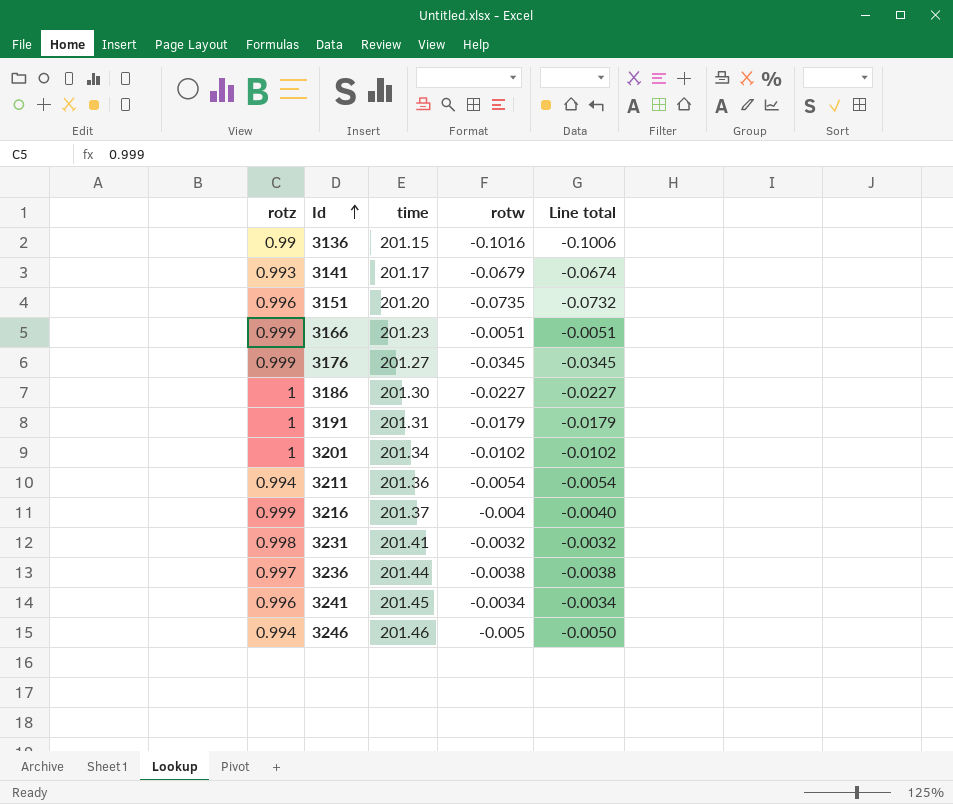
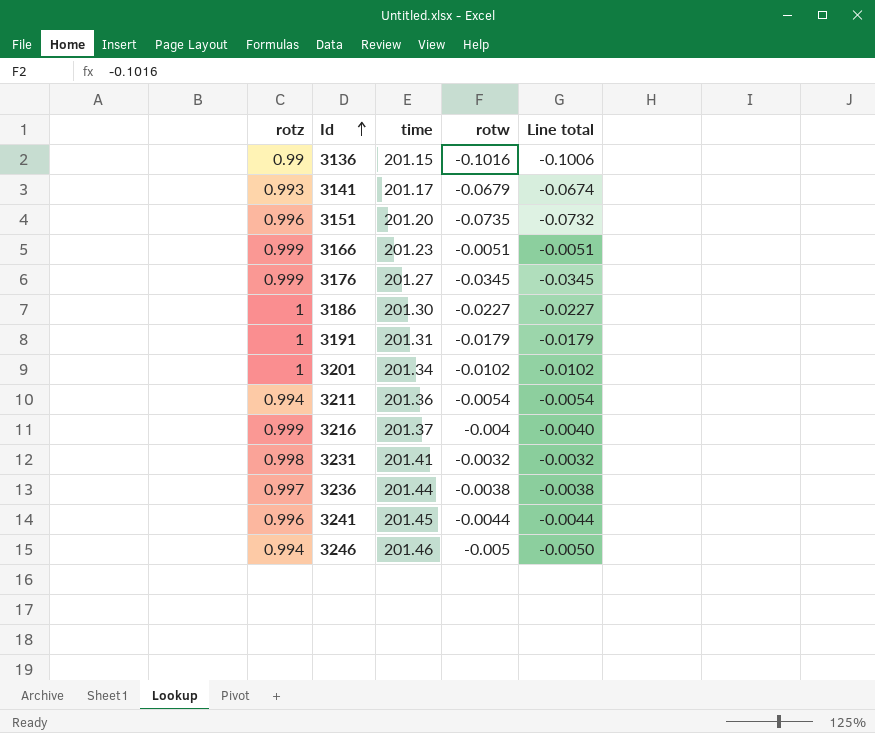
3241 | rotw: -0.0034 -> -0.0044
3241 | Line total: -0.0034 -> -0.0044

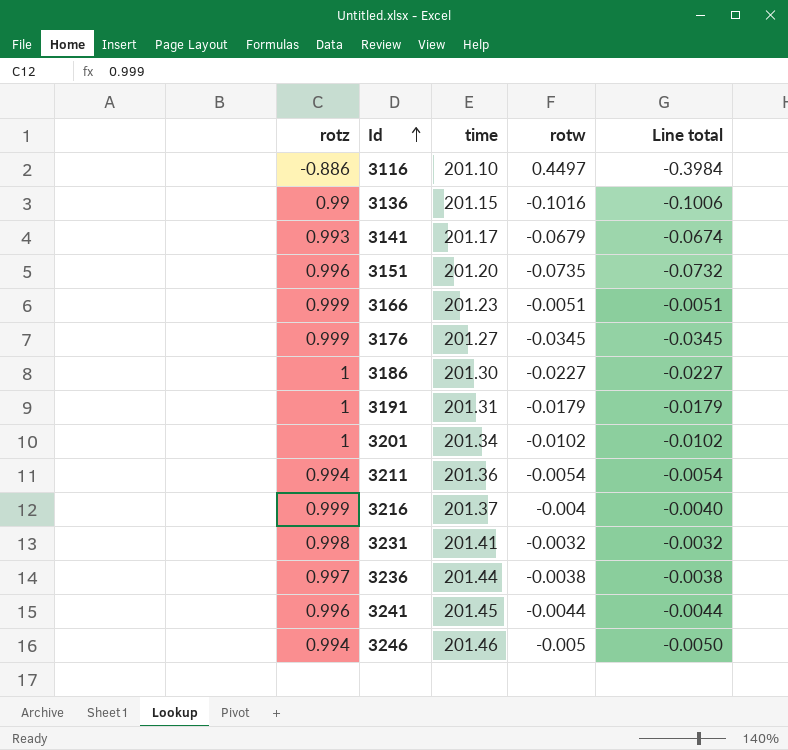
row 3116: none -> -0.886 | 201.10 | 0.4497 | -0.3984

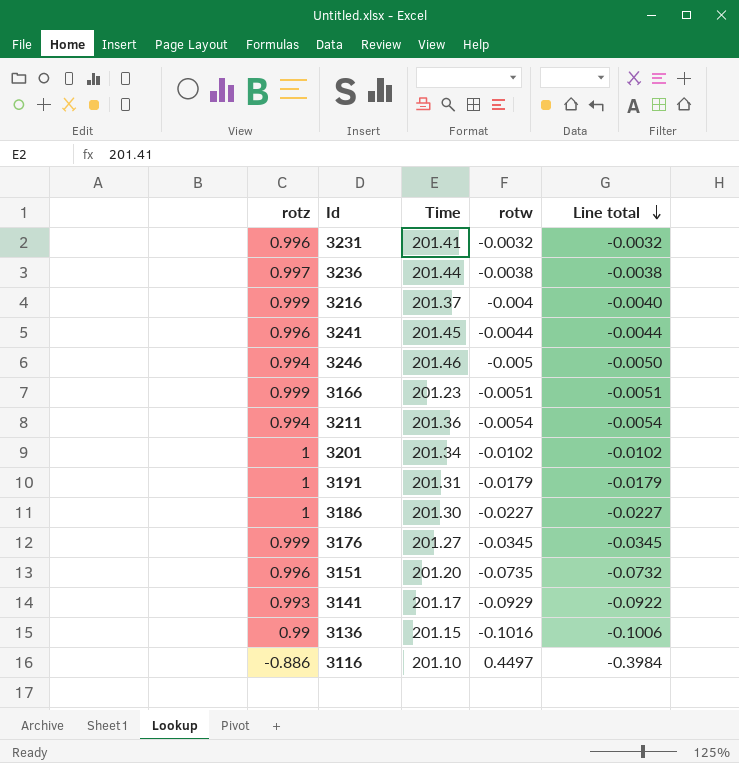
row order: Id ascending -> Line total descending
column name: time -> Time
3231 | rotz: 0.998 -> 0.996
3141 | rotw: -0.0679 -> -0.0929
3141 | Line total: -0.0674 -> -0.0922

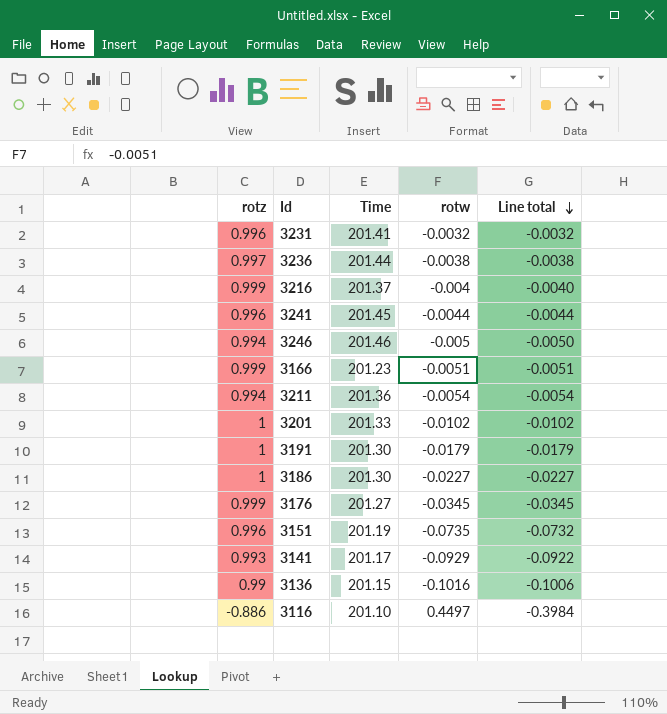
3201 | Time: 201.34 -> 201.33
3191 | Time: 201.31 -> 201.30
3151 | Time: 201.20 -> 201.19

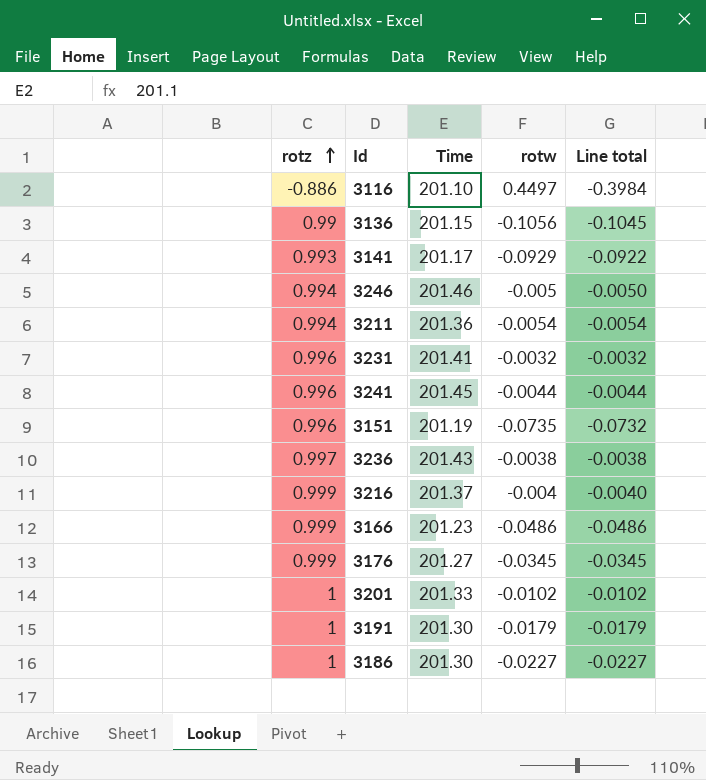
row order: Line total descending -> rotz ascending
3136 | rotw: -0.1016 -> -0.1056
3136 | Line total: -0.1006 -> -0.1045
3236 | Time: 201.44 -> 201.43
3166 | rotw: -0.0051 -> -0.0486
3166 | Line total: -0.0051 -> -0.0486

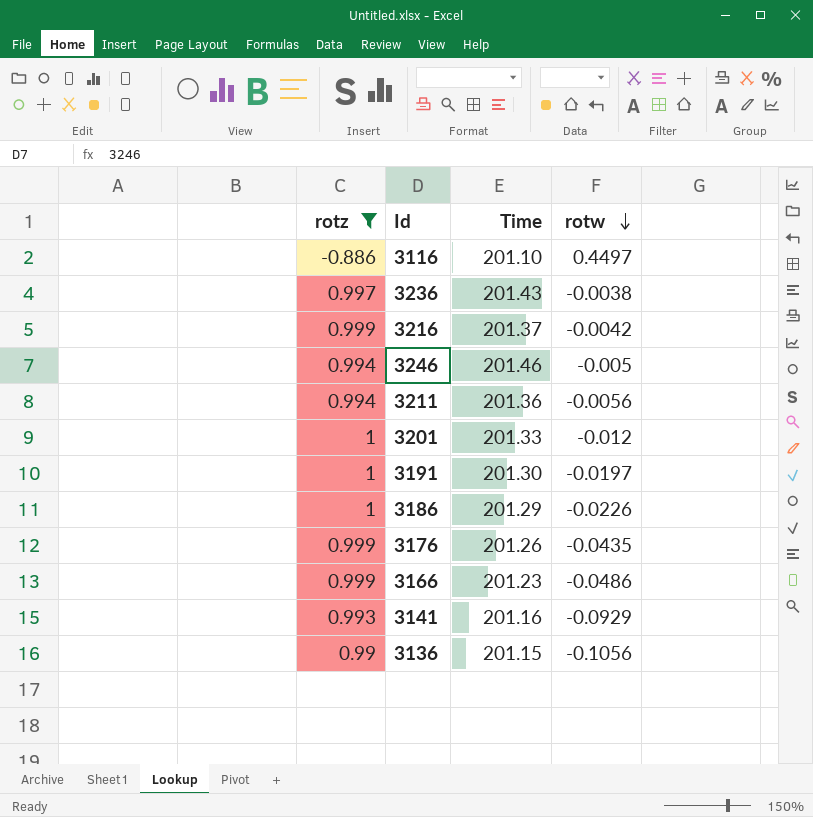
filter: none -> rotz != 0.996
row order: rotz ascending -> rotw descending
column Line total | formula: [rotz] * [rotw] -> none
3216 | rotw: -0.004 -> -0.0042
3211 | rotw: -0.0054 -> -0.0056
3201 | rotw: -0.0102 -> -0.012
3191 | rotw: -0.0179 -> -0.0197
3186 | Time: 201.30 -> 201.29
3186 | rotw: -0.0227 -> -0.0226
3176 | Time: 201.27 -> 201.26
3176 | rotw: -0.0345 -> -0.0435
3141 | Time: 201.17 -> 201.16

